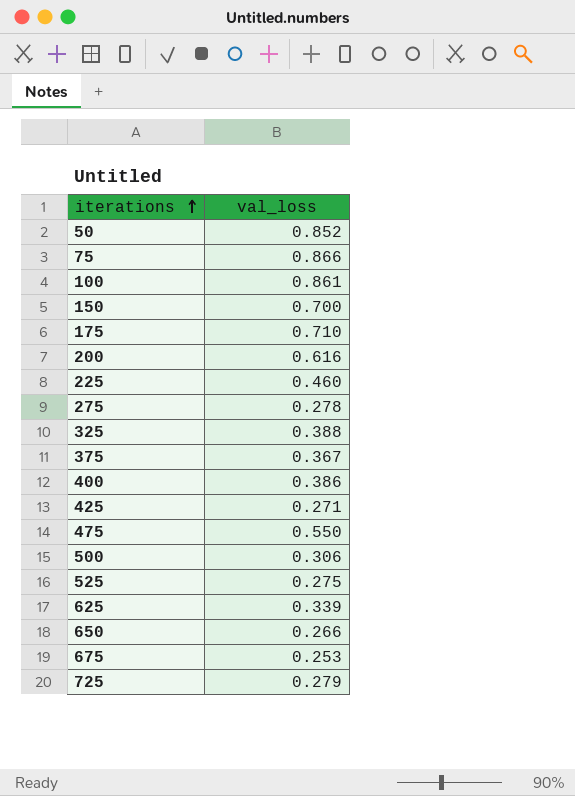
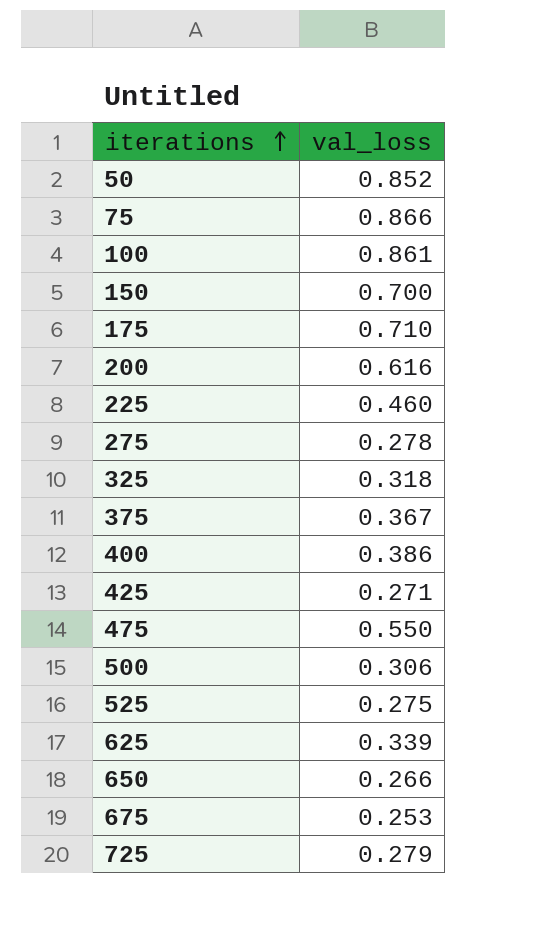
325 | val_loss: 0.388 -> 0.318

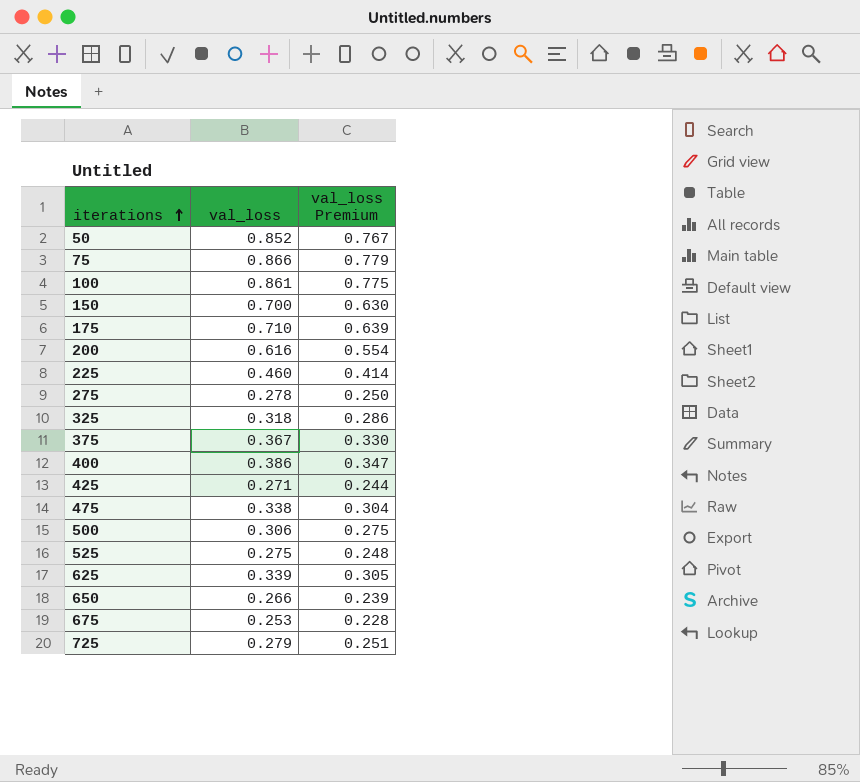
column val_loss Premium | formula: none -> [val_loss] * 0.9
475 | val_loss: 0.550 -> 0.338

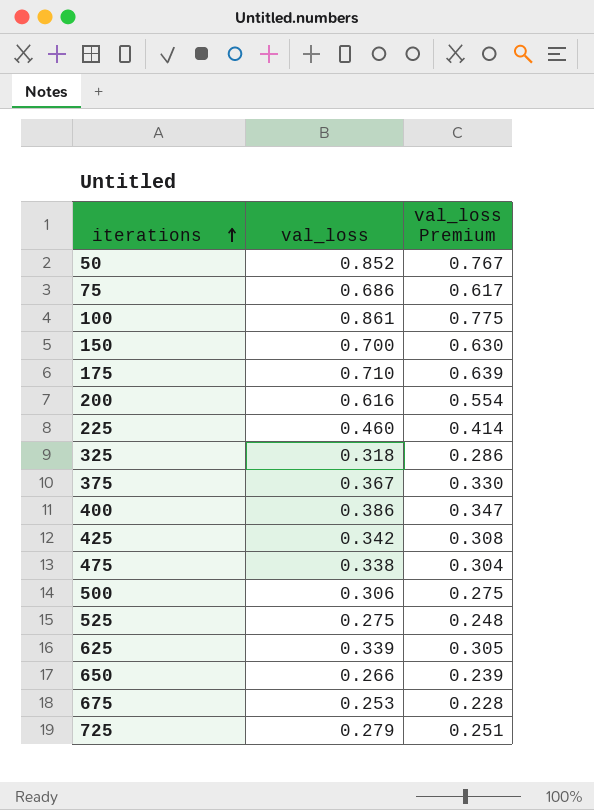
row 275: 0.278 | 0.250 -> none
75 | val_loss: 0.866 -> 0.686
75 | val_loss Premium: 0.779 -> 0.617
425 | val_loss: 0.271 -> 0.342
425 | val_loss Premium: 0.244 -> 0.308

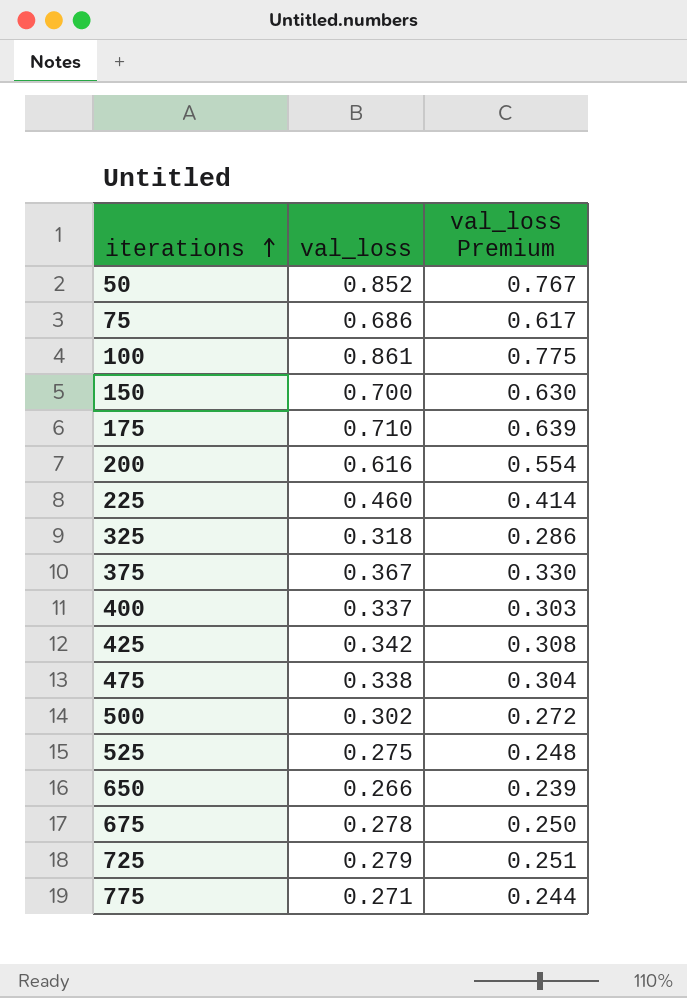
row 625: 0.339 | 0.305 -> none
400 | val_loss: 0.386 -> 0.337
400 | val_loss Premium: 0.347 -> 0.303
500 | val_loss: 0.306 -> 0.302
500 | val_loss Premium: 0.275 -> 0.272
675 | val_loss: 0.253 -> 0.278
675 | val_loss Premium: 0.228 -> 0.250
row 775: none -> 0.271 | 0.244

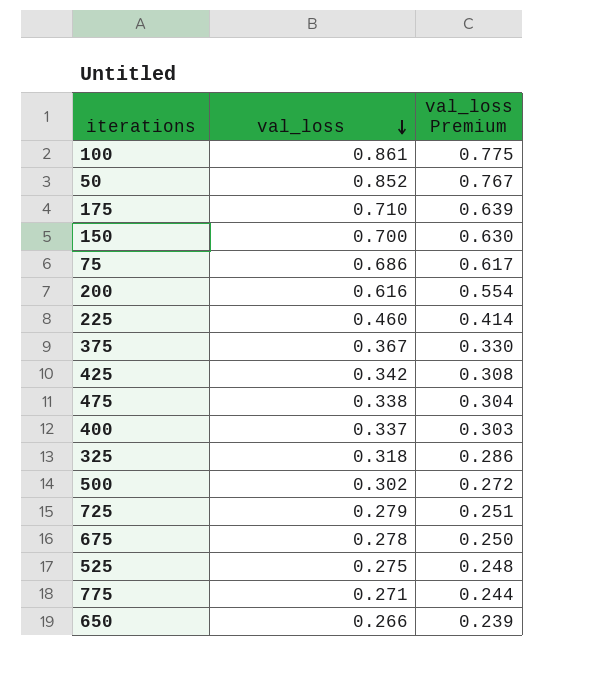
row order: iterations ascending -> val_loss descending

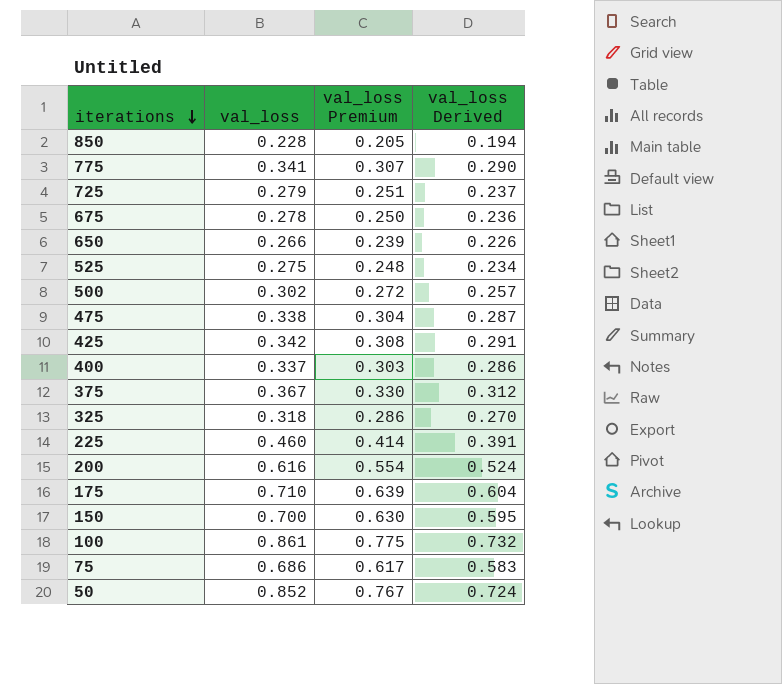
row order: val_loss descending -> iterations descending
column val_loss Derived | formula: none -> [val_loss] * 0.85
row 850: none -> 0.228 | 0.205 | 0.194
775 | val_loss: 0.271 -> 0.341
775 | val_loss Premium: 0.244 -> 0.307

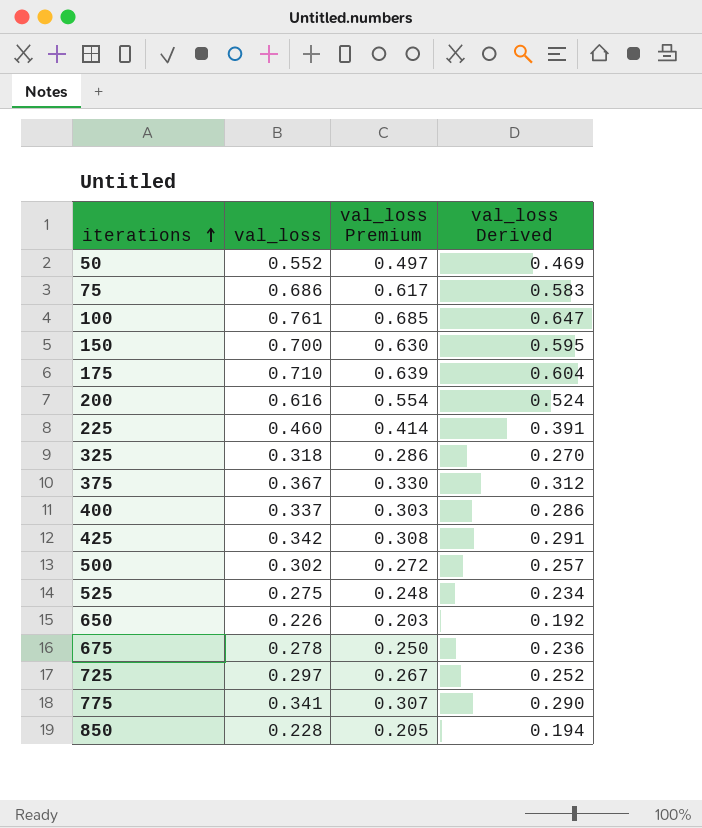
row order: iterations descending -> iterations ascending
row 475: 0.338 | 0.304 | 0.287 -> none
50 | val_loss: 0.852 -> 0.552
50 | val_loss Premium: 0.767 -> 0.497
50 | val_loss Derived: 0.724 -> 0.469
100 | val_loss: 0.861 -> 0.761
100 | val_loss Premium: 0.775 -> 0.685
100 | val_loss Derived: 0.732 -> 0.647
650 | val_loss: 0.266 -> 0.226
650 | val_loss Premium: 0.239 -> 0.203
650 | val_loss Derived: 0.226 -> 0.192
725 | val_loss: 0.279 -> 0.297
725 | val_loss Premium: 0.251 -> 0.267
725 | val_loss Derived: 0.237 -> 0.252

